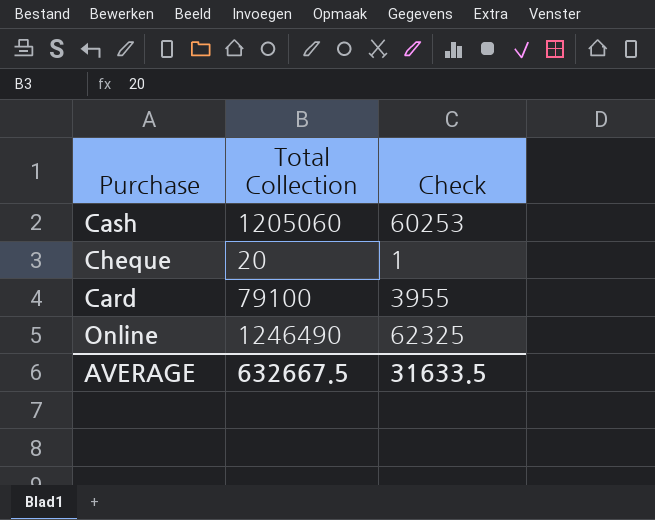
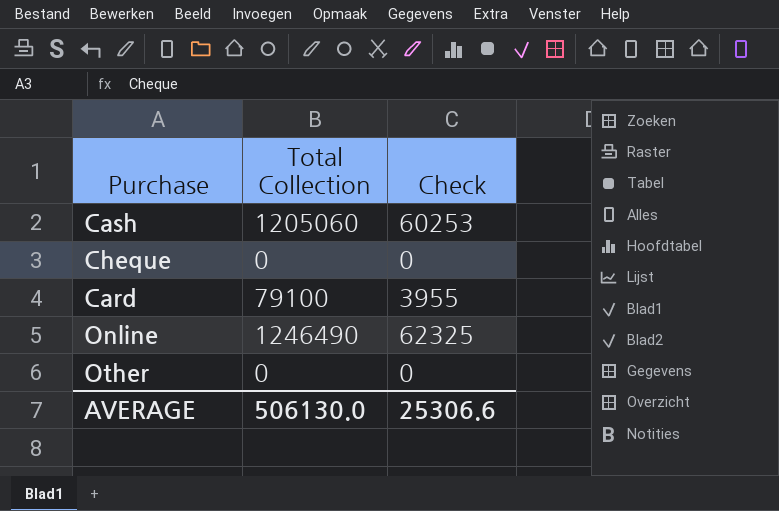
Cheque | Total Collection: 20 -> 0
Cheque | Check: 1 -> 0
row Other: none -> 0 | 0
AVERAGE | Total Collection: 632667.5 -> 506130.0
AVERAGE | Check: 31633.5 -> 25306.6

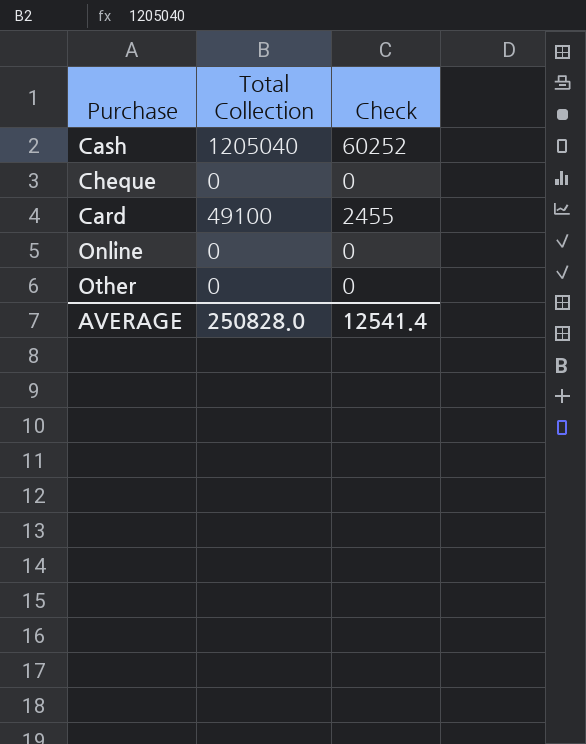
Cash | Total Collection: 1205060 -> 1205040
Cash | Check: 60253 -> 60252
Card | Total Collection: 79100 -> 49100
Card | Check: 3955 -> 2455
Online | Total Collection: 1246490 -> 0
Online | Check: 62325 -> 0
AVERAGE | Total Collection: 506130.0 -> 250828.0
AVERAGE | Check: 25306.6 -> 12541.4

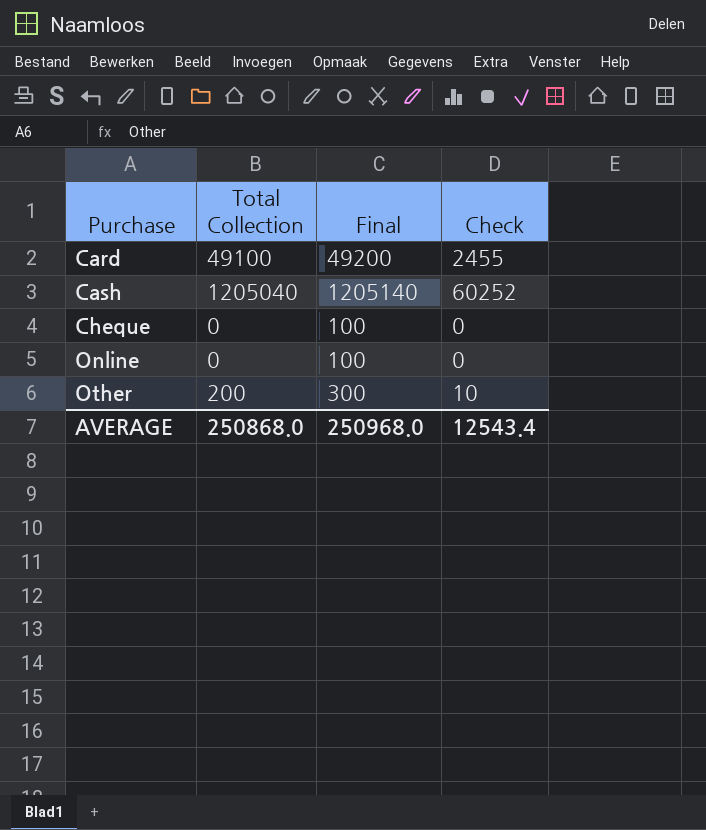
row order: none -> Purchase ascending
column Final | formula: none -> [Total Collection] + 100
Other | Total Collection: 0 -> 200
Other | Check: 0 -> 10
AVERAGE | Total Collection: 250828.0 -> 250868.0
AVERAGE | Check: 12541.4 -> 12543.4

